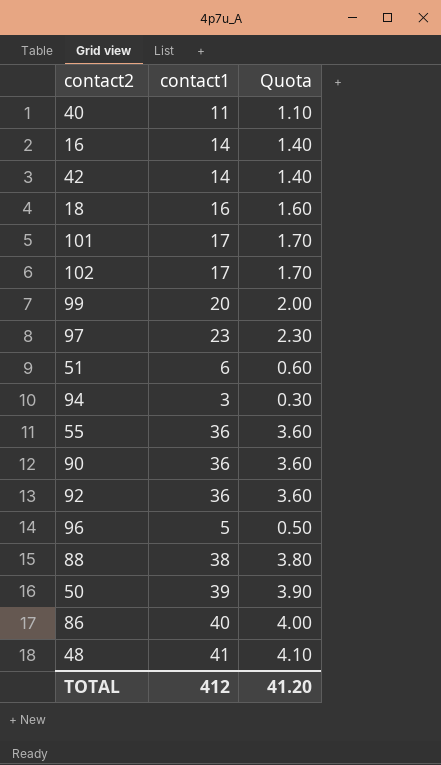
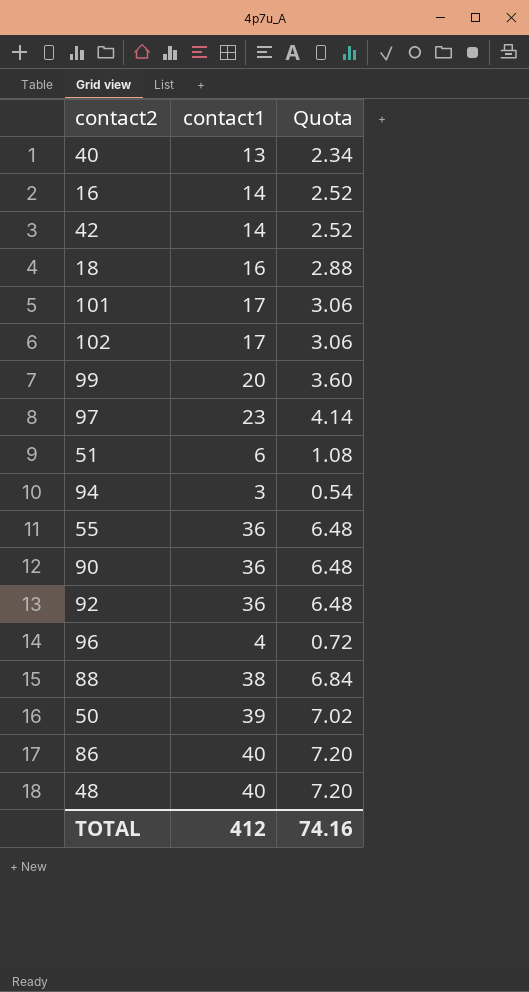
column Quota | formula: [contact1] * 0.1 -> [contact1] * 0.18
40 | contact1: 11 -> 13
96 | contact1: 5 -> 4
48 | contact1: 41 -> 40
TOTAL | Quota: 41.20 -> 74.16

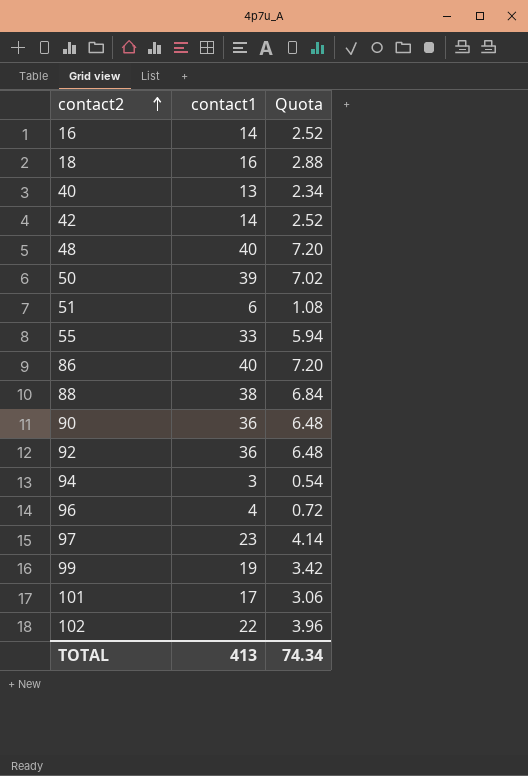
row order: none -> contact2 ascending
55 | contact1: 36 -> 33
55 | Quota: 6.48 -> 5.94
99 | contact1: 20 -> 19
99 | Quota: 3.60 -> 3.42
102 | contact1: 17 -> 22
102 | Quota: 3.06 -> 3.96
TOTAL | contact1: 412 -> 413
TOTAL | Quota: 74.16 -> 74.34

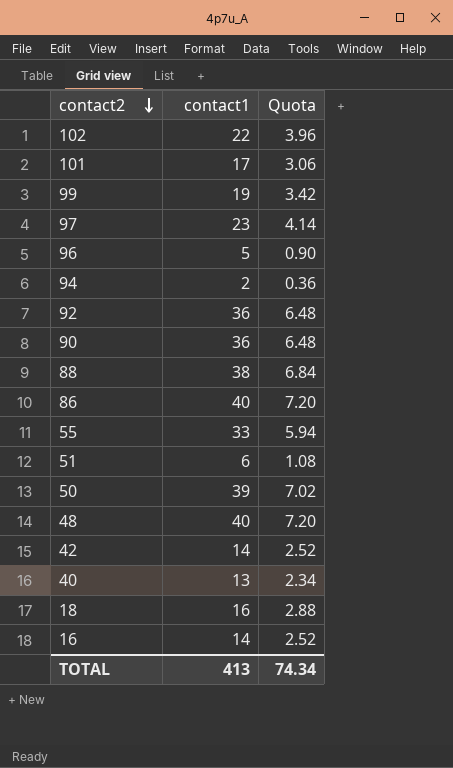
row order: contact2 ascending -> contact2 descending
96 | contact1: 4 -> 5
96 | Quota: 0.72 -> 0.90
94 | contact1: 3 -> 2
94 | Quota: 0.54 -> 0.36

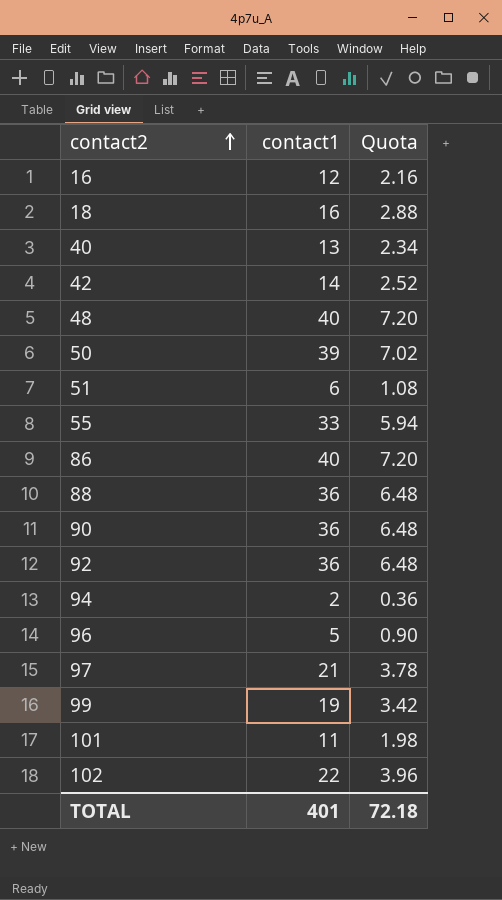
row order: contact2 descending -> contact2 ascending
16 | contact1: 14 -> 12
16 | Quota: 2.52 -> 2.16
88 | contact1: 38 -> 36
88 | Quota: 6.84 -> 6.48
97 | contact1: 23 -> 21
97 | Quota: 4.14 -> 3.78
101 | contact1: 17 -> 11
101 | Quota: 3.06 -> 1.98
TOTAL | contact1: 413 -> 401
TOTAL | Quota: 74.34 -> 72.18

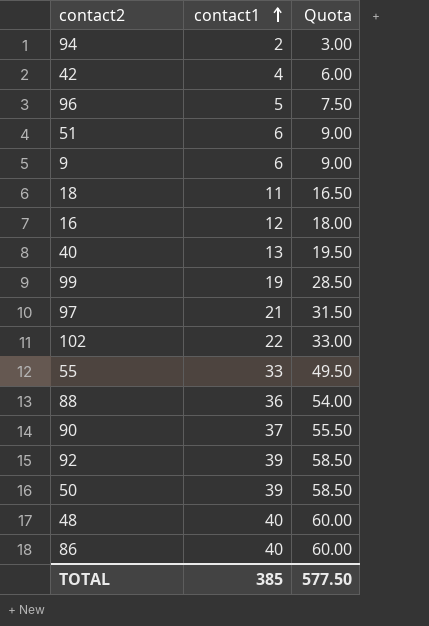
row order: contact2 ascending -> contact1 ascending
column Quota | formula: [contact1] * 0.18 -> [contact1] * 1.5
row 101: 11 | 1.98 -> none
42 | contact1: 14 -> 4
row 9: none -> 6 | 9.00
18 | contact1: 16 -> 11
90 | contact1: 36 -> 37
92 | contact1: 36 -> 39
TOTAL | contact1: 401 -> 385
TOTAL | Quota: 72.18 -> 577.50

